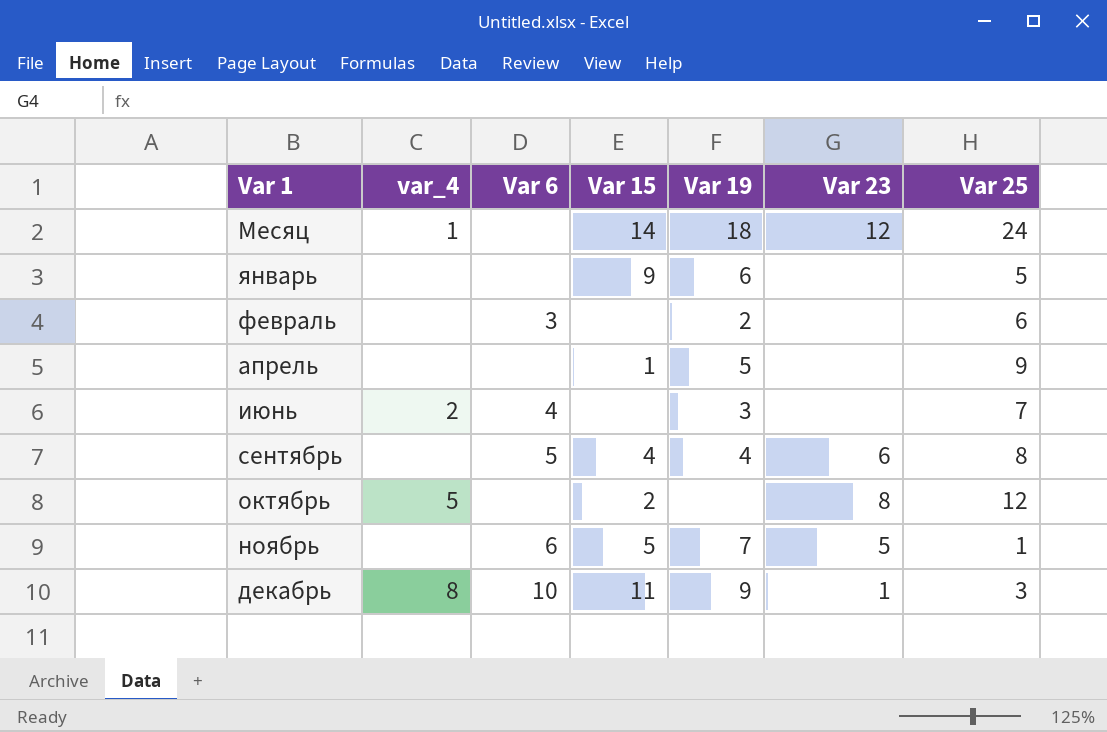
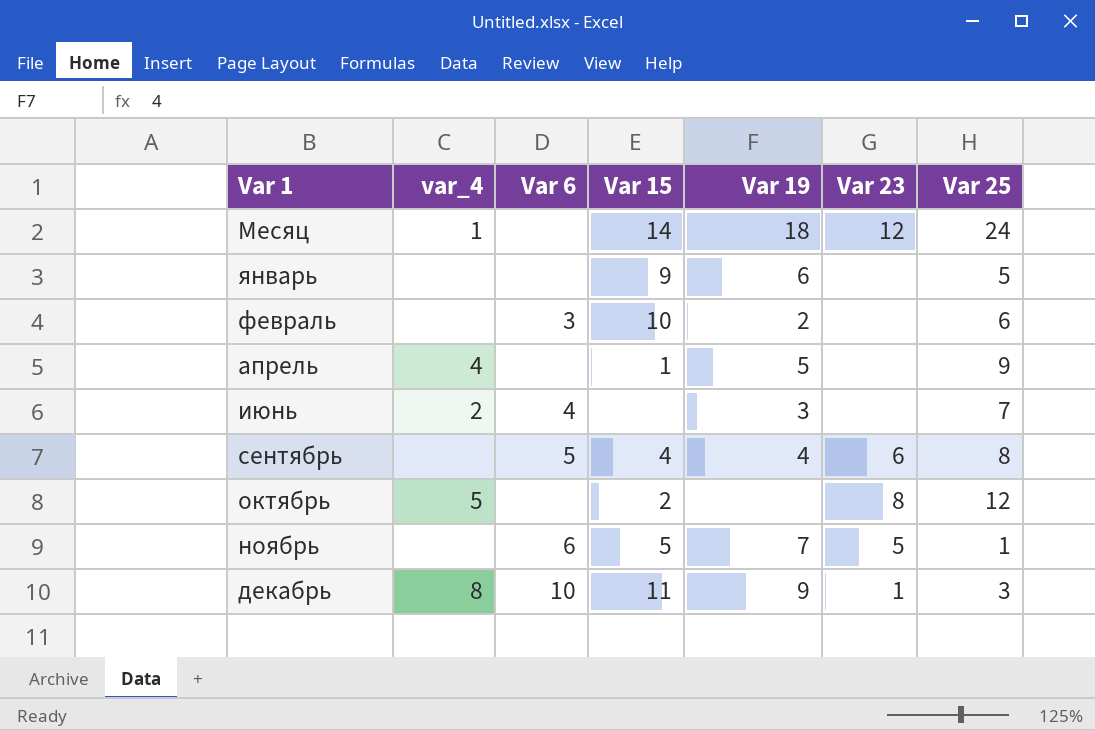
февраль | Var 15: none -> 10
апрель | var_4: none -> 4

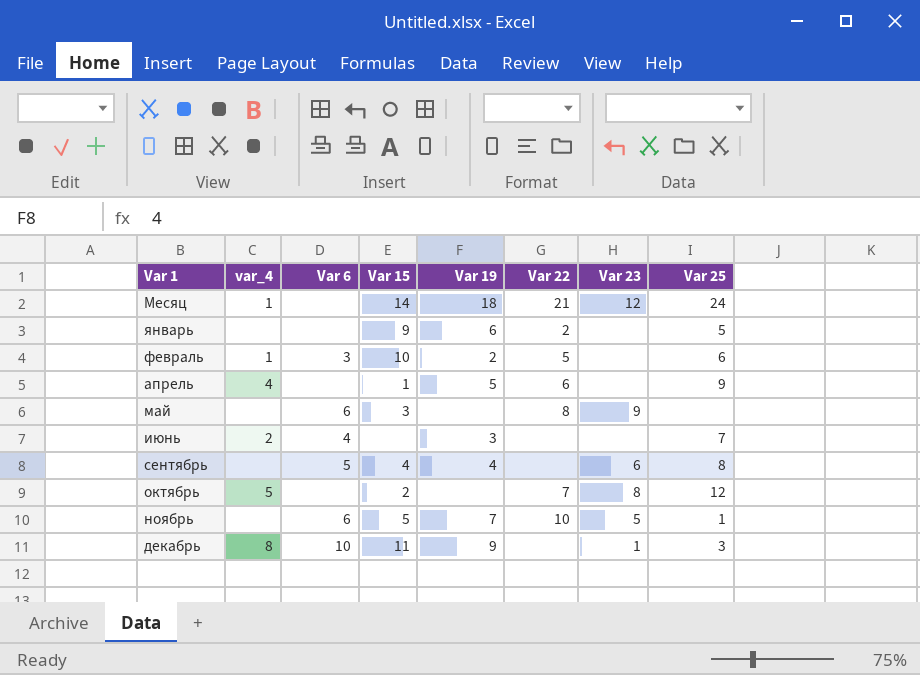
column Var 22 | position: none -> 6
февраль | var_4: none -> 1
row май: none -> none | 6 | 3 | none | 8 | 9 | none

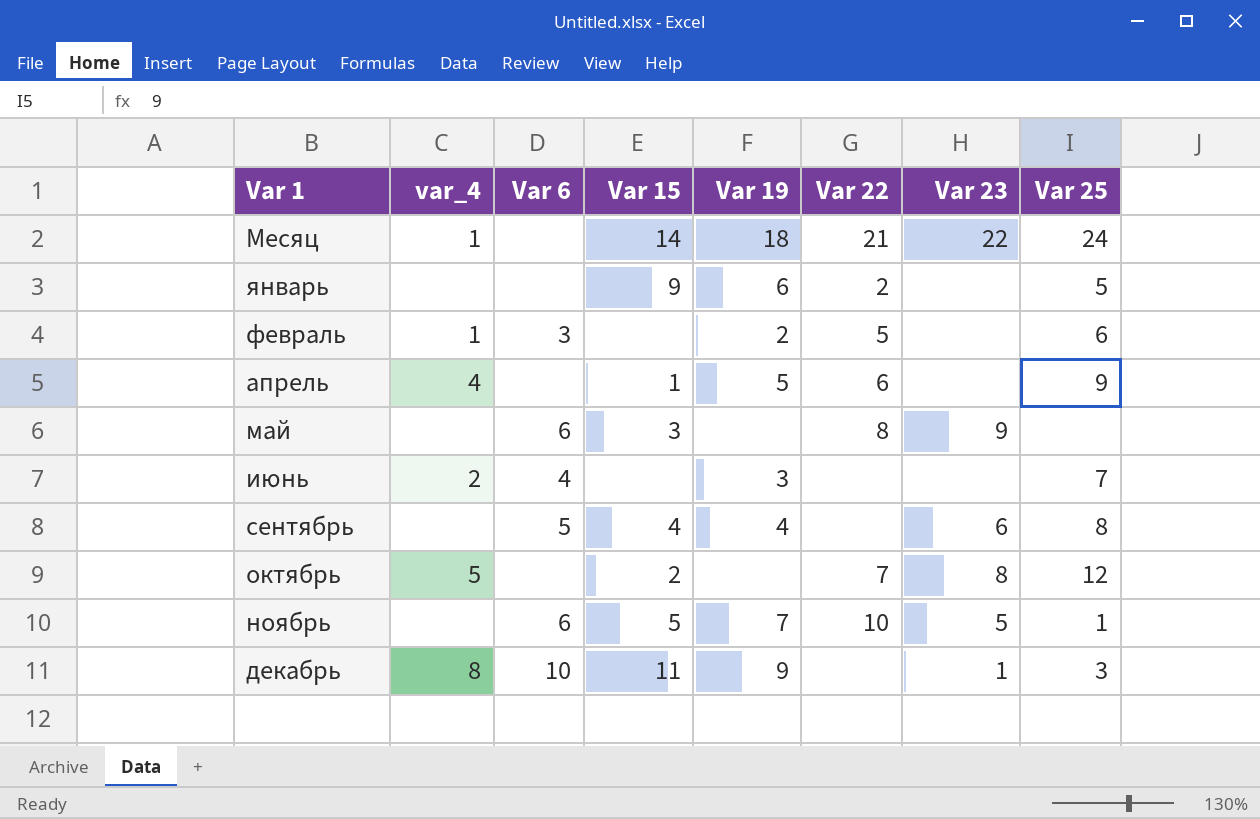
Месяц | Var 23: 12 -> 22
февраль | Var 15: 10 -> none

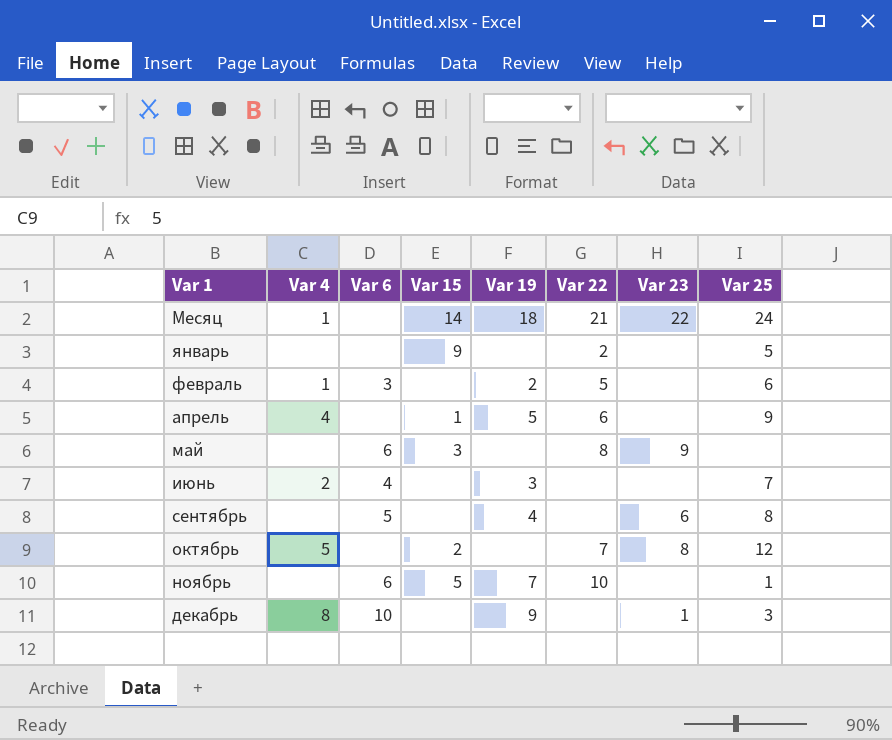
column name: var_4 -> Var 4
январь | Var 19: 6 -> none
сентябрь | Var 15: 4 -> none
ноябрь | Var 23: 5 -> none
декабрь | Var 15: 11 -> none

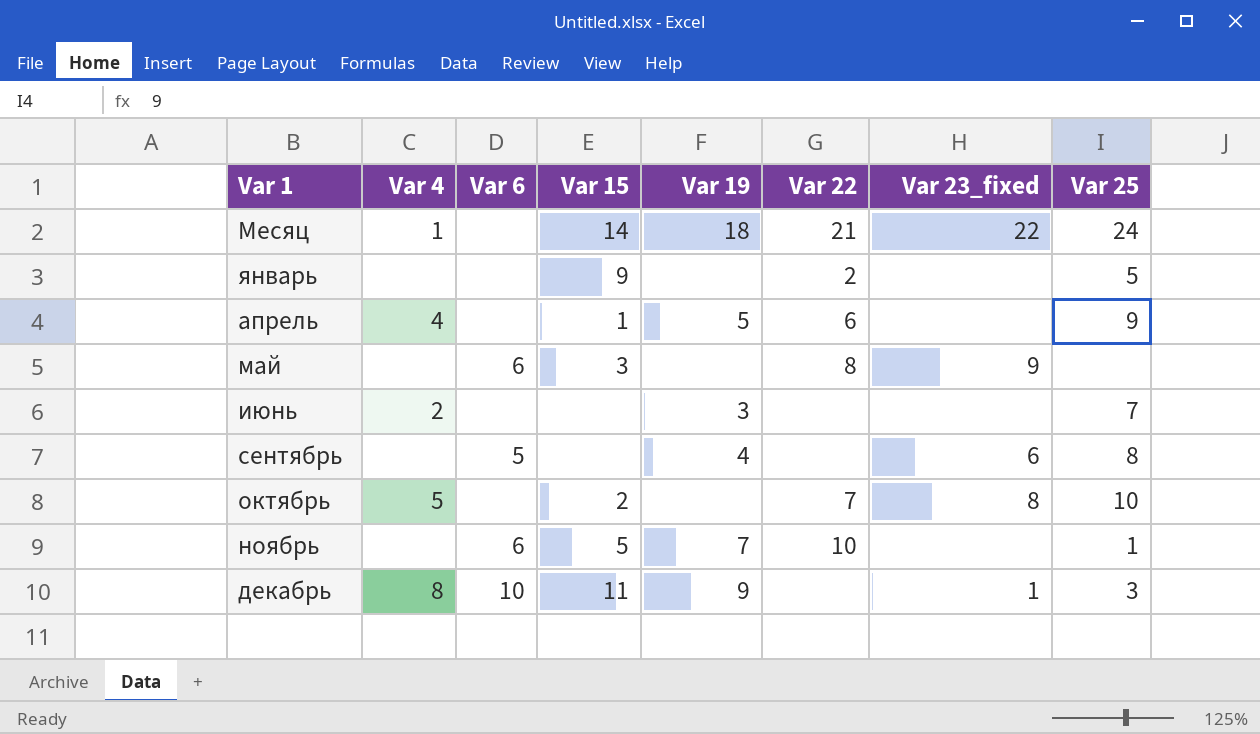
column name: Var 23 -> Var 23_fixed
row февраль: 1 | 3 | none | 2 | 5 | none | 6 -> none
июнь | Var 6: 4 -> none
октябрь | Var 25: 12 -> 10
декабрь | Var 15: none -> 11

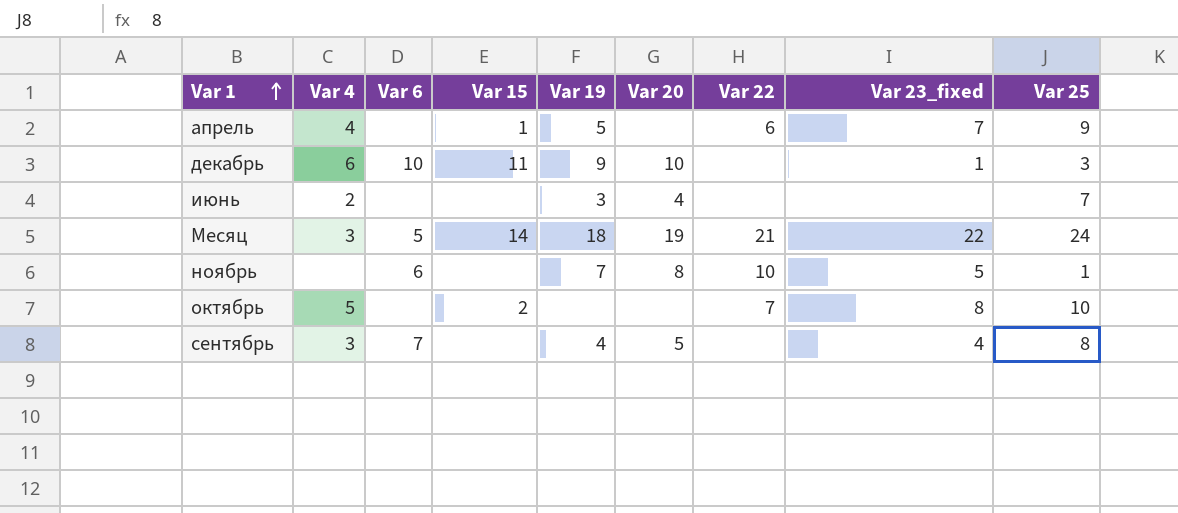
row order: none -> Var 1 ascending
column Var 20 | position: none -> 6
row январь: none | none | 9 | none | 2 | none | 5 -> none
row май: none | 6 | 3 | none | 8 | 9 | none -> none
апрель | Var 23_fixed: none -> 7
декабрь | Var 4: 8 -> 6
Месяц | Var 4: 1 -> 3
Месяц | Var 6: none -> 5
ноябрь | Var 15: 5 -> none
ноябрь | Var 23_fixed: none -> 5
сентябрь | Var 4: none -> 3
сентябрь | Var 6: 5 -> 7
сентябрь | Var 23_fixed: 6 -> 4

